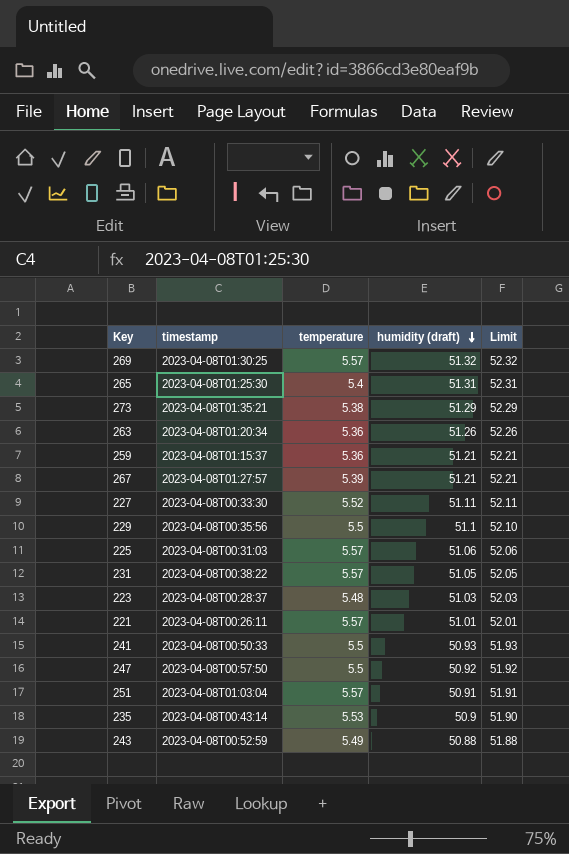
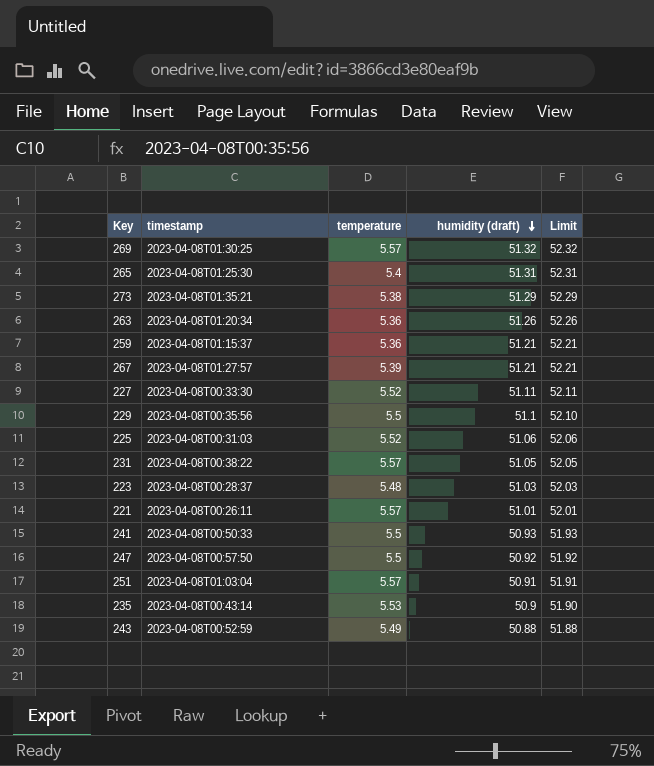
225 | temperature: 5.57 -> 5.52

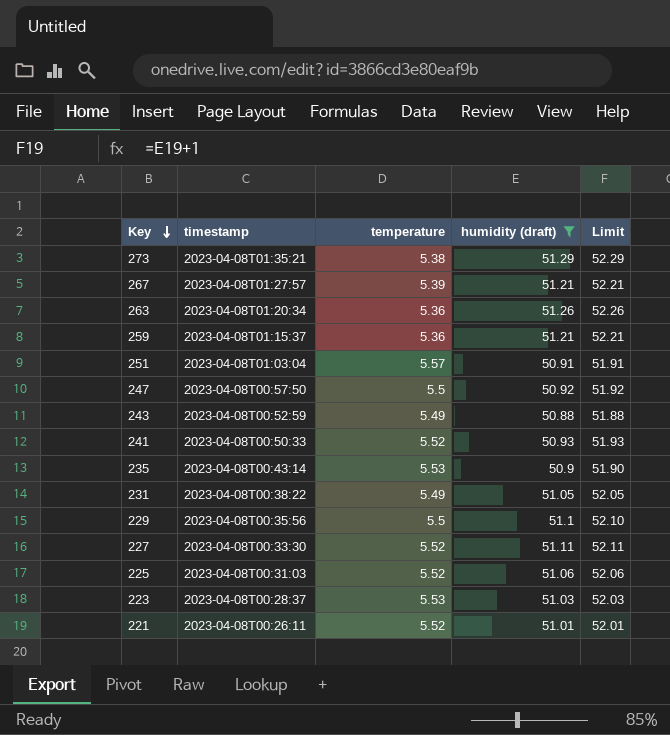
filter: none -> humidity (draft) <= 51.29
row order: humidity (draft) descending -> Key descending
241 | temperature: 5.5 -> 5.52
231 | temperature: 5.57 -> 5.49
223 | temperature: 5.48 -> 5.53
221 | temperature: 5.57 -> 5.52

